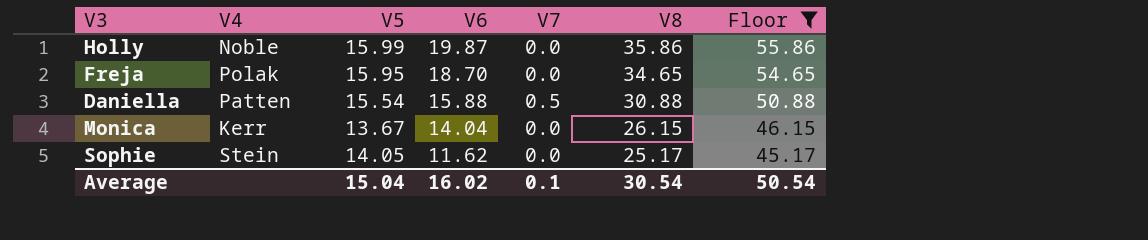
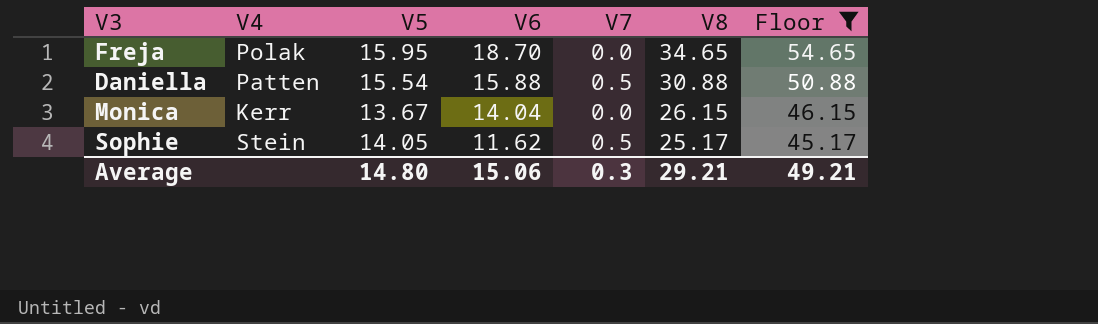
row Holly: Noble | 15.99 | 19.87 | 0.0 | 35.86 | 55.86 -> none
Sophie | V7: 0.0 -> 0.5
Average | V5: 15.04 -> 14.80
Average | V6: 16.02 -> 15.06
Average | V7: 0.1 -> 0.3
Average | V8: 30.54 -> 29.21
Average | Floor: 50.54 -> 49.21

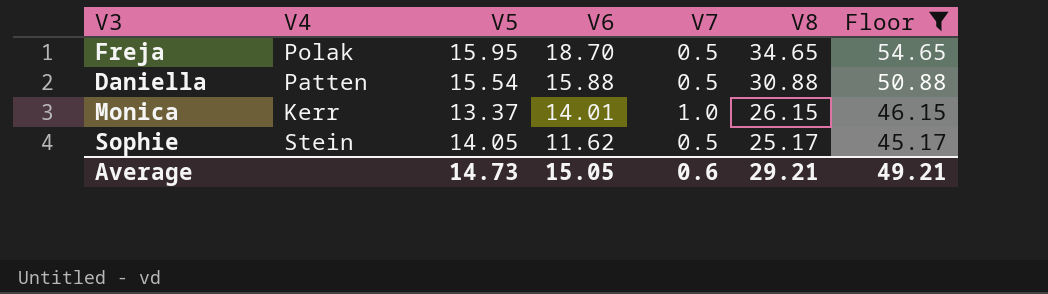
Freja | V7: 0.0 -> 0.5
Monica | V5: 13.67 -> 13.37
Monica | V6: 14.04 -> 14.01
Monica | V7: 0.0 -> 1.0
Average | V5: 14.80 -> 14.73
Average | V6: 15.06 -> 15.05
Average | V7: 0.3 -> 0.6

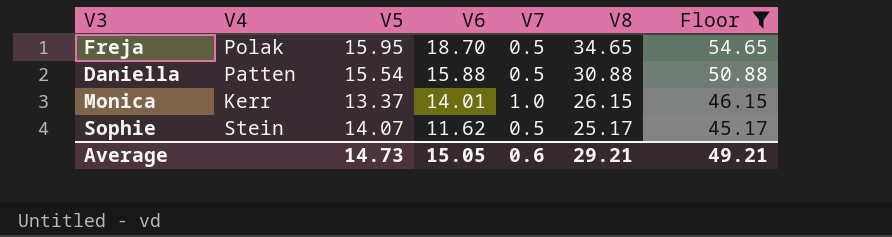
Sophie | V5: 14.05 -> 14.07

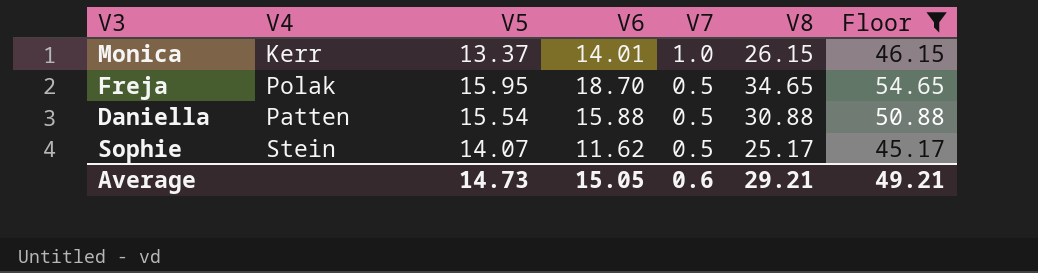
row order: V6 descending -> V7 descending

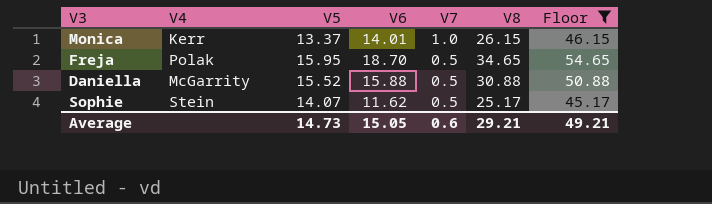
Daniella | V4: Patten -> McGarrity
Daniella | V5: 15.54 -> 15.52

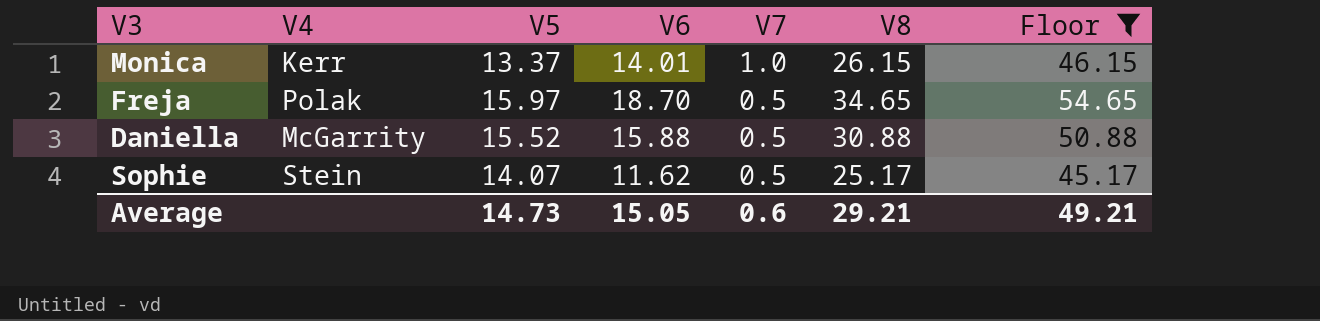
Freja | V5: 15.95 -> 15.97

